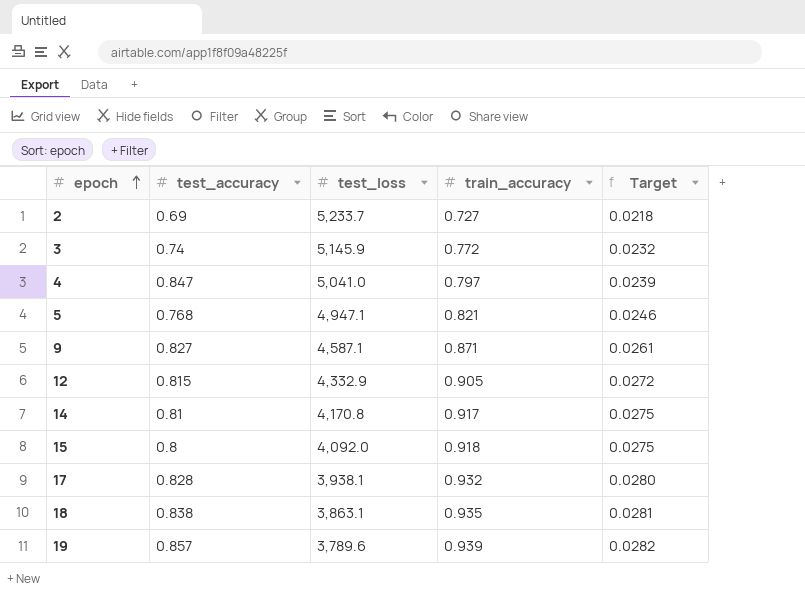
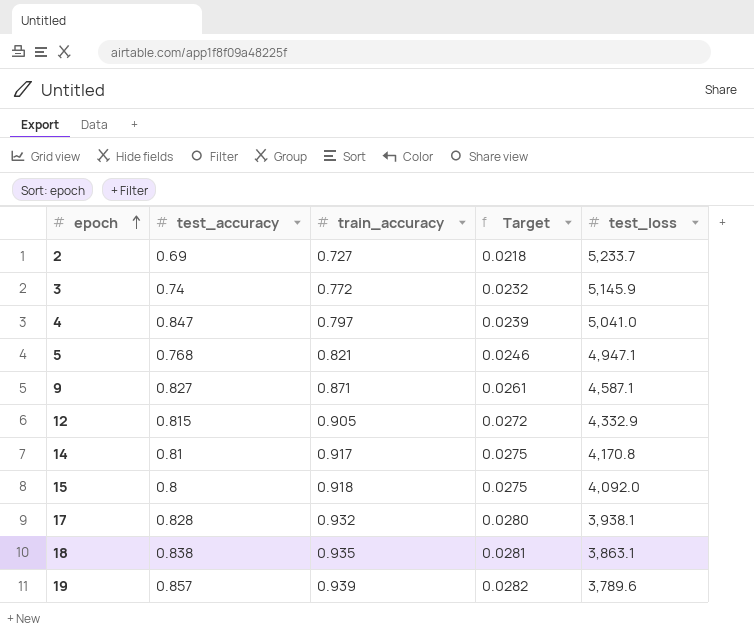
column test_loss | position: 3 -> 5

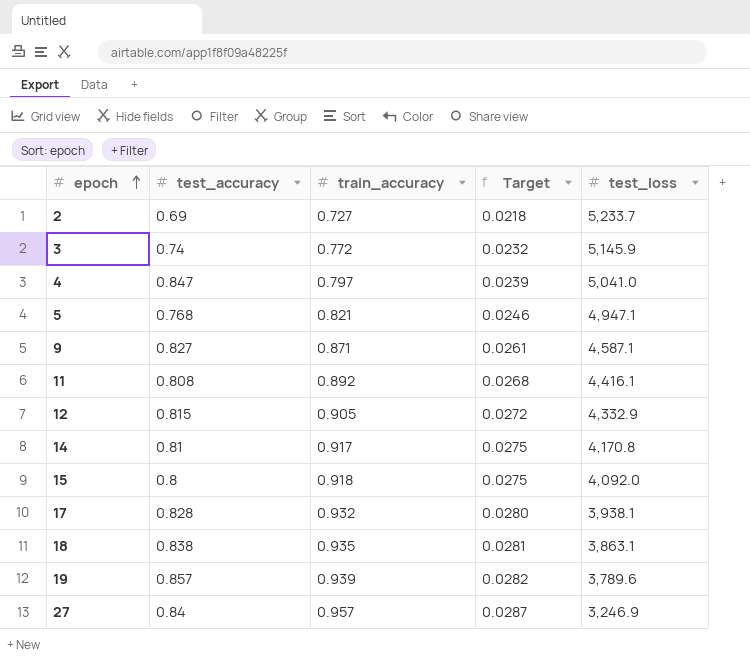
row 11: none -> 0.808 | 0.892 | 0.0268 | 4,416.1
row 27: none -> 0.84 | 0.957 | 0.0287 | 3,246.9

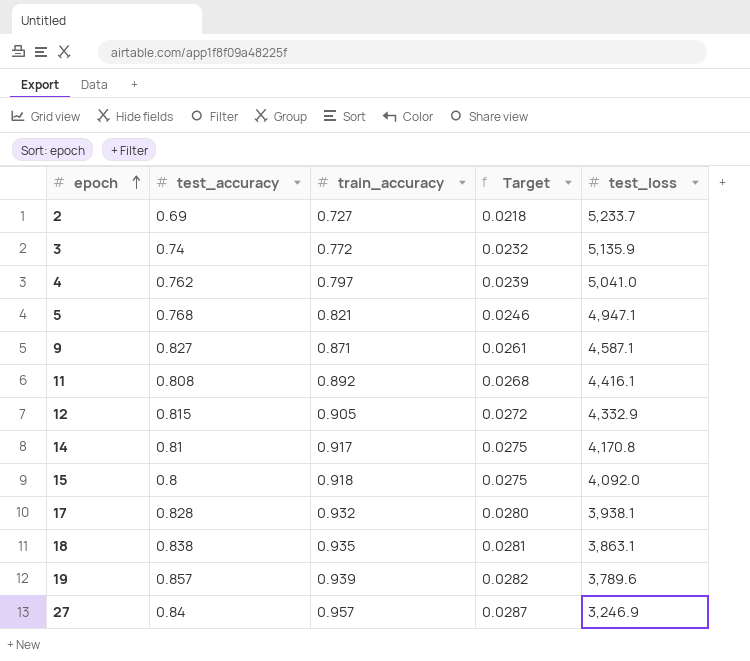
3 | test_loss: 5,145.9 -> 5,135.9
4 | test_accuracy: 0.847 -> 0.762

